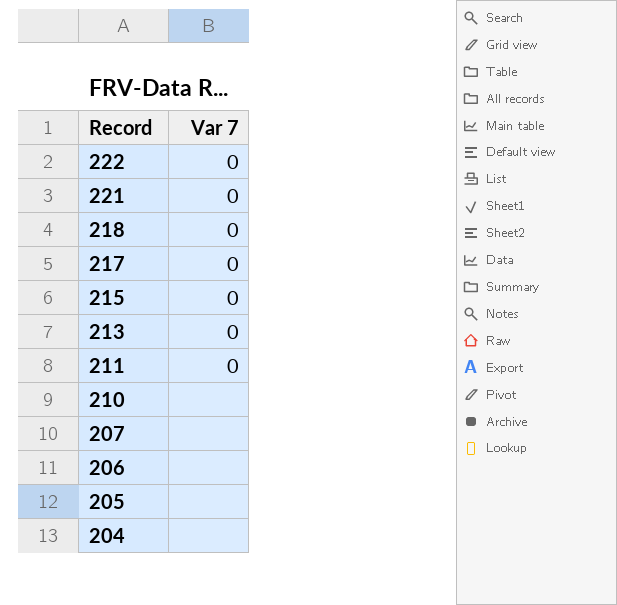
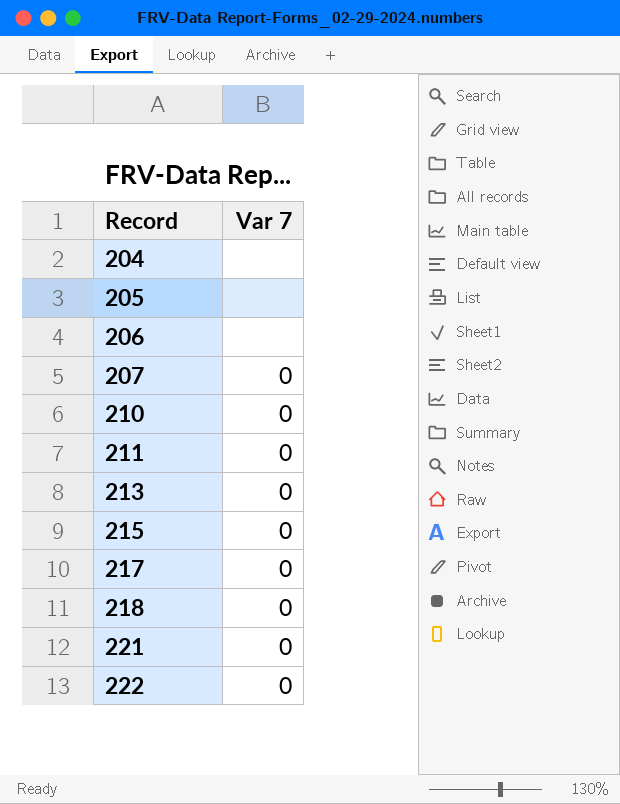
row order: Record descending -> Record ascending
207 | Var 7: none -> 0
210 | Var 7: none -> 0

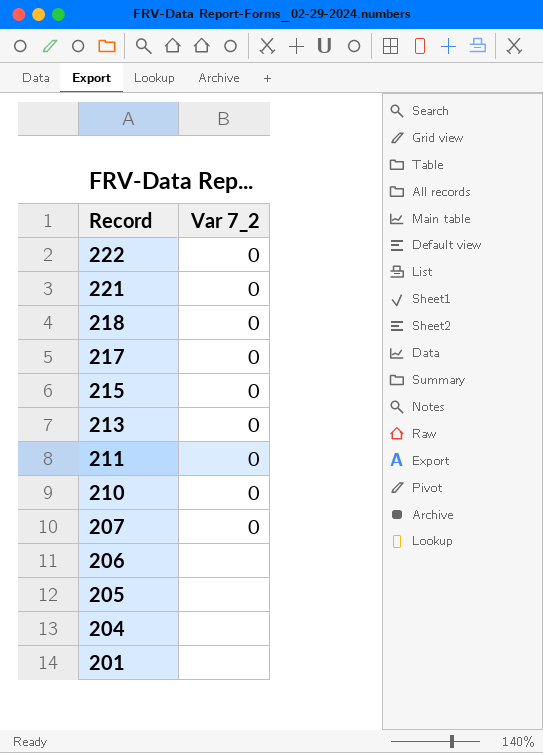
row order: Record ascending -> Record descending
column name: Var 7 -> Var 7_2
row 201: none -> none

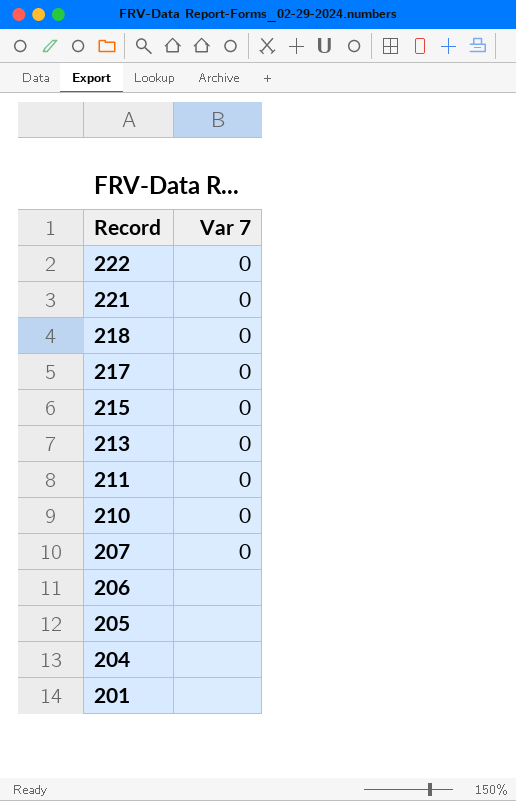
column name: Var 7_2 -> Var 7

